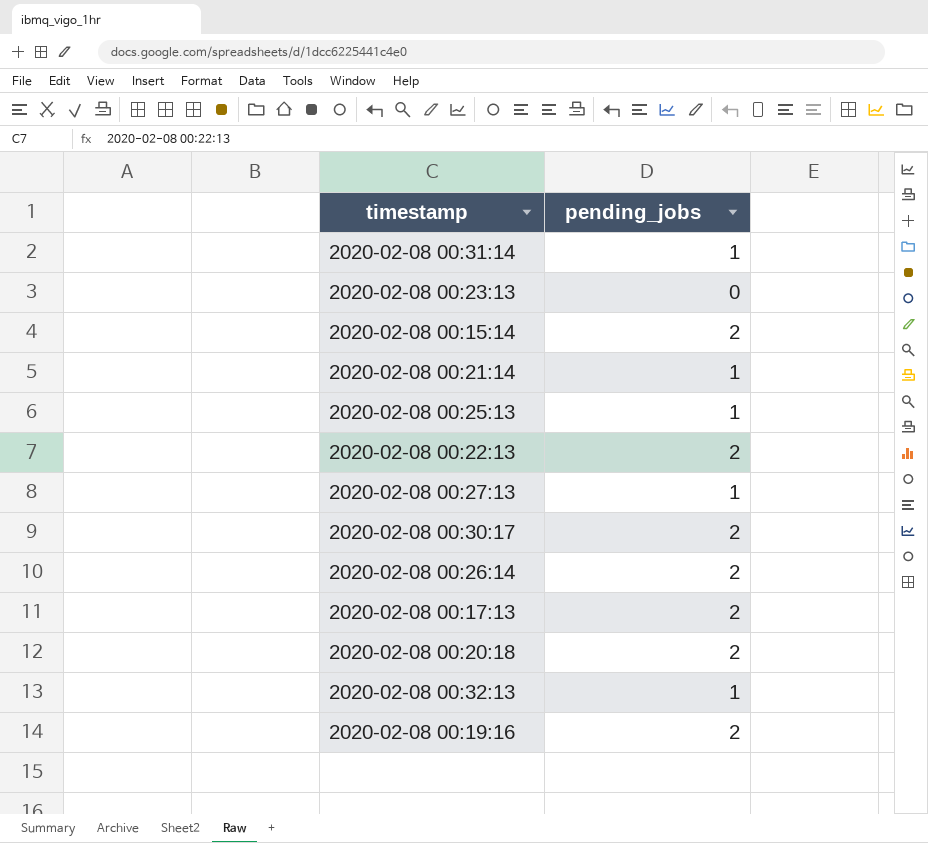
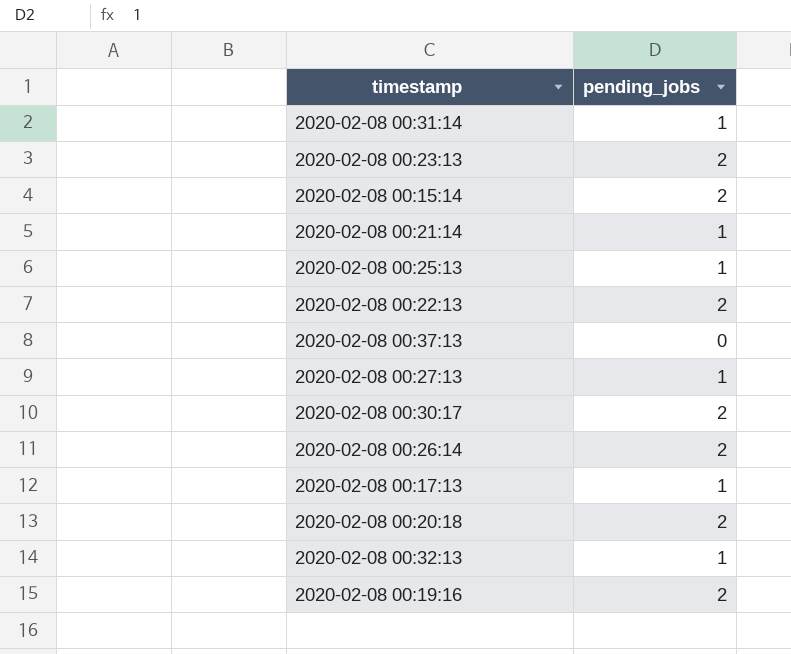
2020-02-08 00:23:13 | pending_jobs: 0 -> 2
row 2020-02-08 00:37:13: none -> 0
2020-02-08 00:17:13 | pending_jobs: 2 -> 1

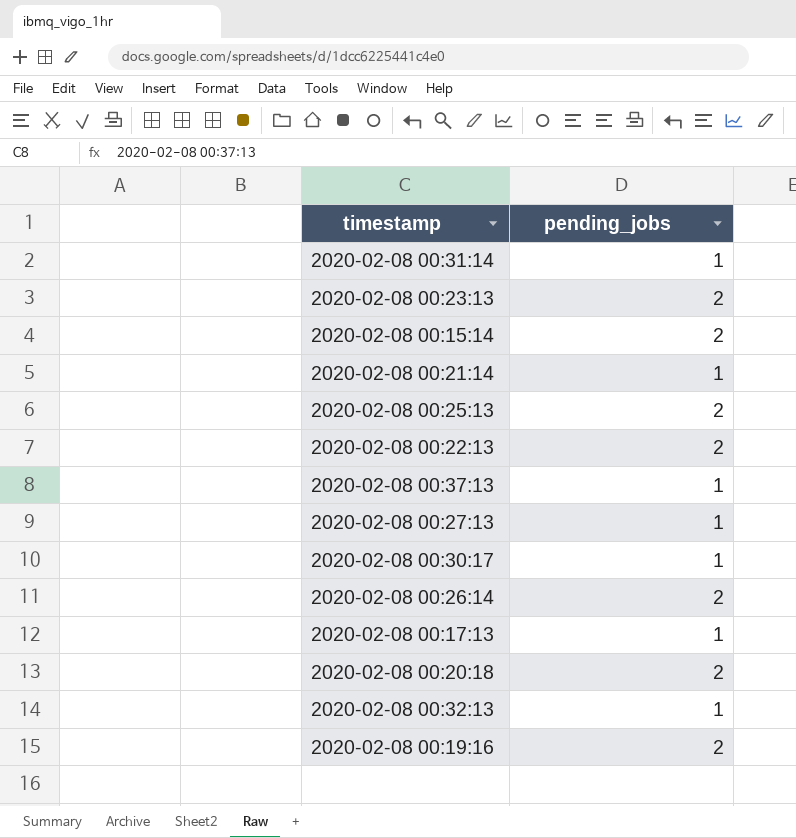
2020-02-08 00:25:13 | pending_jobs: 1 -> 2
2020-02-08 00:37:13 | pending_jobs: 0 -> 1
2020-02-08 00:30:17 | pending_jobs: 2 -> 1

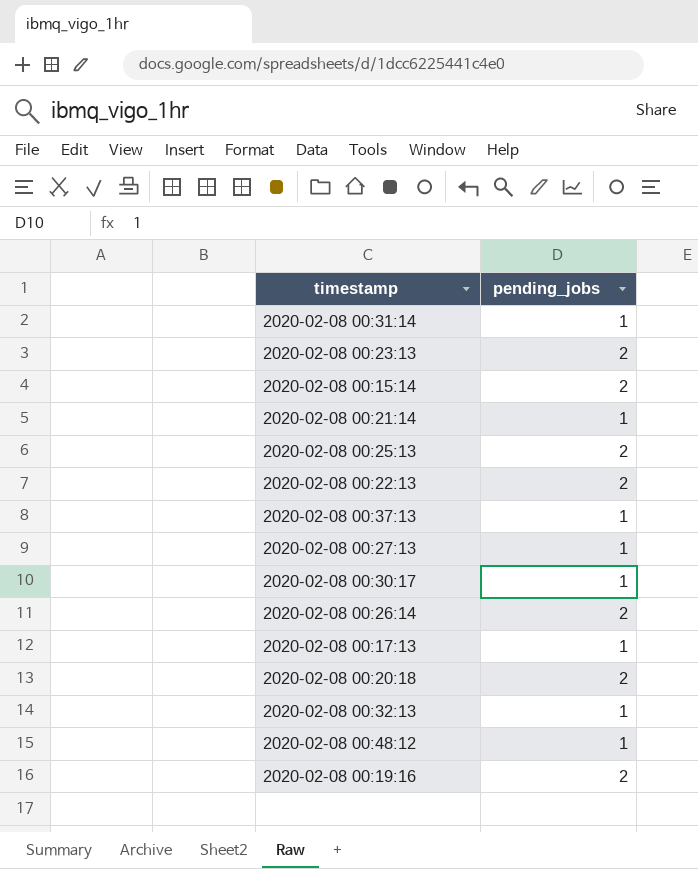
row 2020-02-08 00:48:12: none -> 1

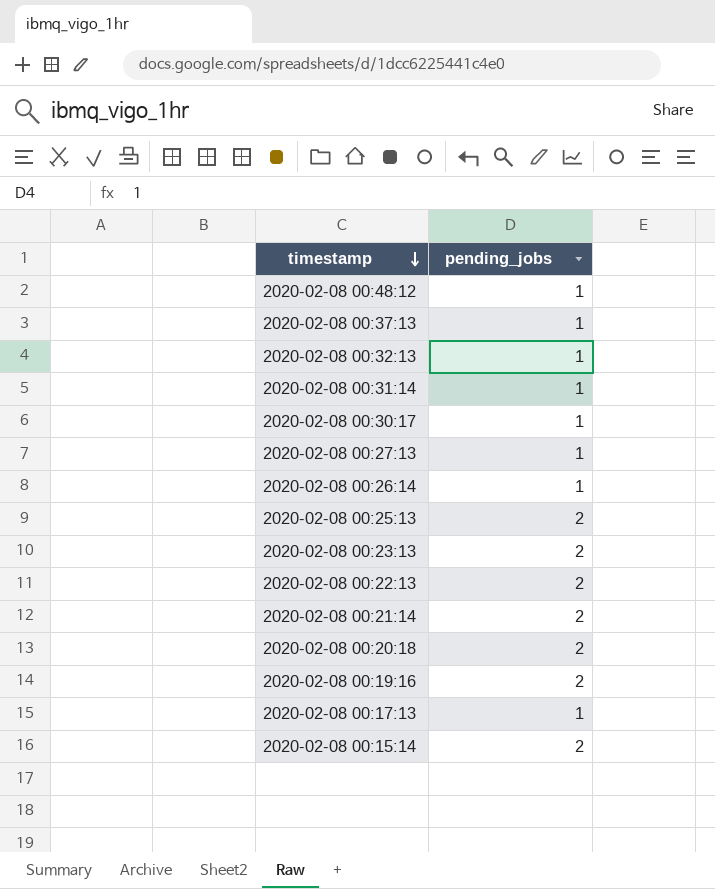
row order: none -> timestamp descending
2020-02-08 00:26:14 | pending_jobs: 2 -> 1
2020-02-08 00:21:14 | pending_jobs: 1 -> 2

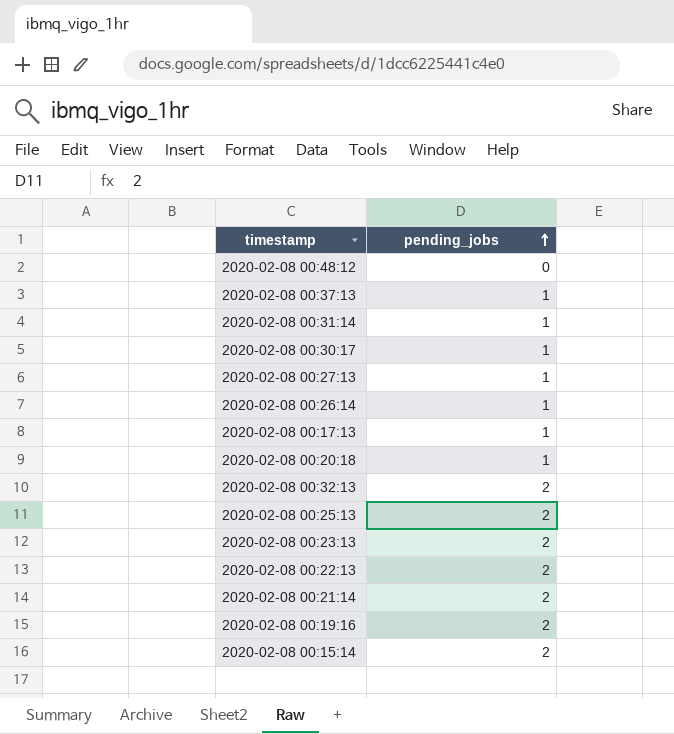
row order: timestamp descending -> pending_jobs ascending
2020-02-08 00:48:12 | pending_jobs: 1 -> 0
2020-02-08 00:20:18 | pending_jobs: 2 -> 1
2020-02-08 00:32:13 | pending_jobs: 1 -> 2

